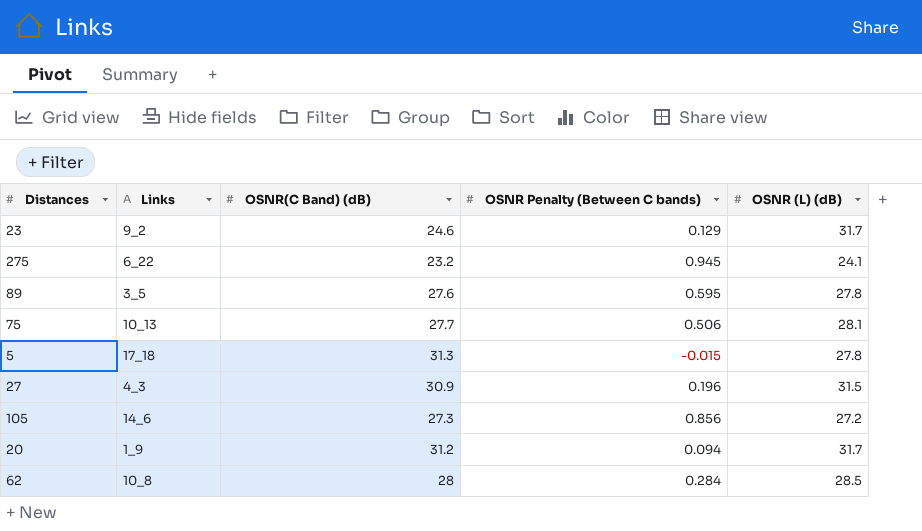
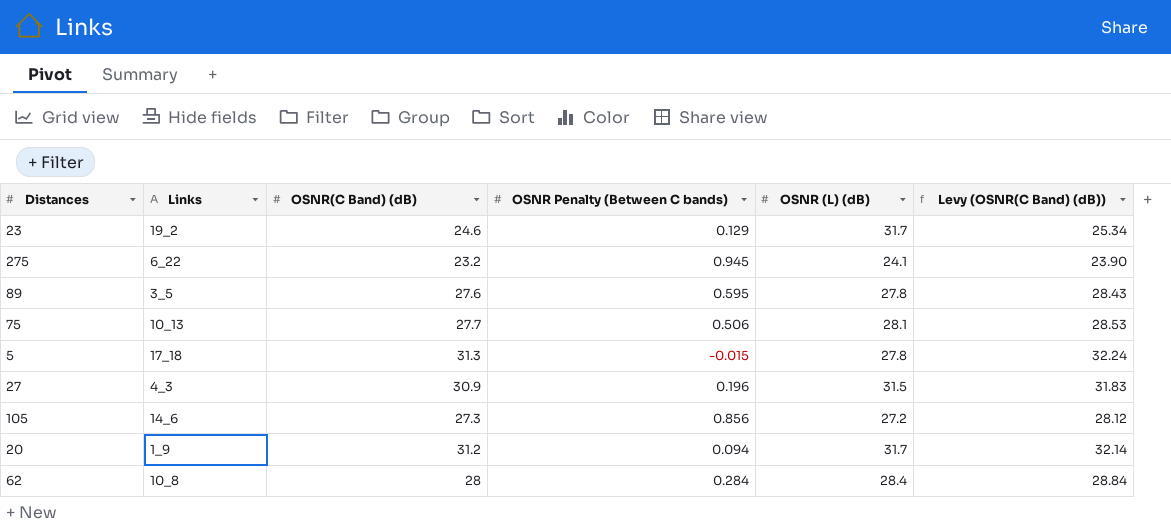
column Levy (OSNR(C Band) (dB)) | formula: none -> [OSNR(C Band) (dB)] * 1.03
23 | Links: 9_2 -> 19_2
62 | OSNR (L) (dB): 28.5 -> 28.4

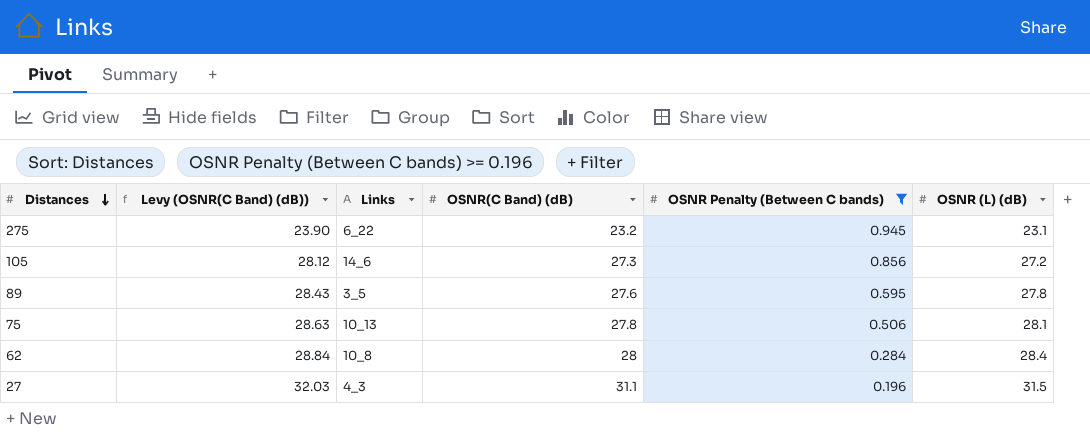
filter: none -> OSNR Penalty (Between C bands) >= 0.196
row order: none -> Distances descending
column Levy (OSNR(C Band) (dB)) | position: 6 -> 2
275 | OSNR (L) (dB): 24.1 -> 23.1
75 | Levy (OSNR(C Band) (dB)): 28.53 -> 28.63
75 | OSNR(C Band) (dB): 27.7 -> 27.8
27 | Levy (OSNR(C Band) (dB)): 31.83 -> 32.03
27 | OSNR(C Band) (dB): 30.9 -> 31.1

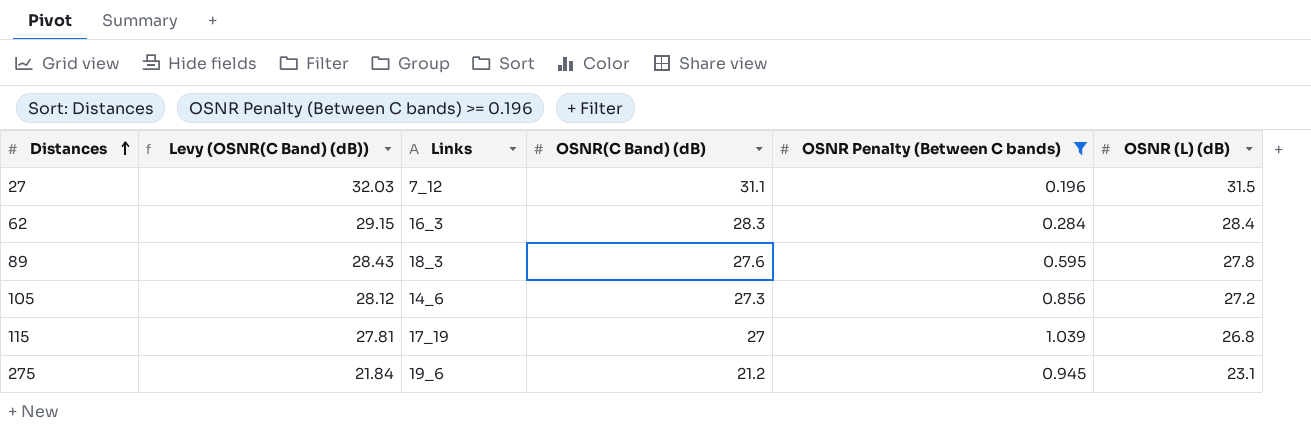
row order: Distances descending -> Distances ascending
row 75: 28.63 | 10_13 | 27.8 | 0.506 | 28.1 -> none
27 | Links: 4_3 -> 7_12
62 | Levy (OSNR(C Band) (dB)): 28.84 -> 29.15
62 | Links: 10_8 -> 16_3
62 | OSNR(C Band) (dB): 28 -> 28.3
89 | Links: 3_5 -> 18_3
row 115: none -> 27.81 | 17_19 | 27 | 1.039 | 26.8
275 | Levy (OSNR(C Band) (dB)): 23.90 -> 21.84
275 | Links: 6_22 -> 19_6
275 | OSNR(C Band) (dB): 23.2 -> 21.2

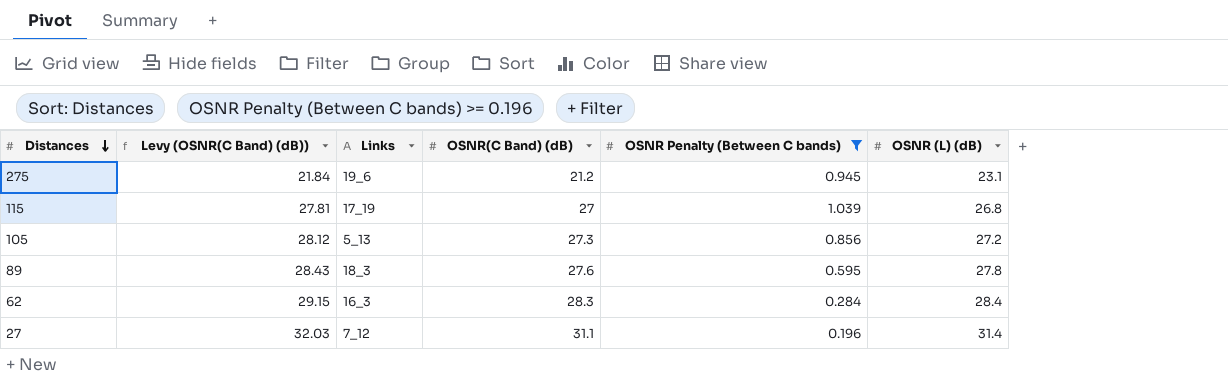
row order: Distances ascending -> Distances descending
105 | Links: 14_6 -> 5_13
27 | OSNR (L) (dB): 31.5 -> 31.4

